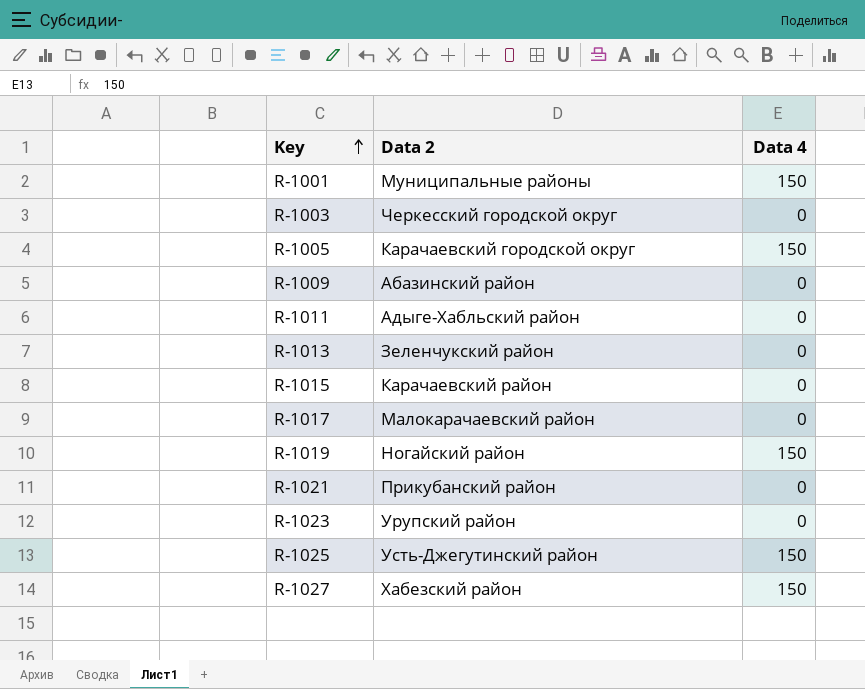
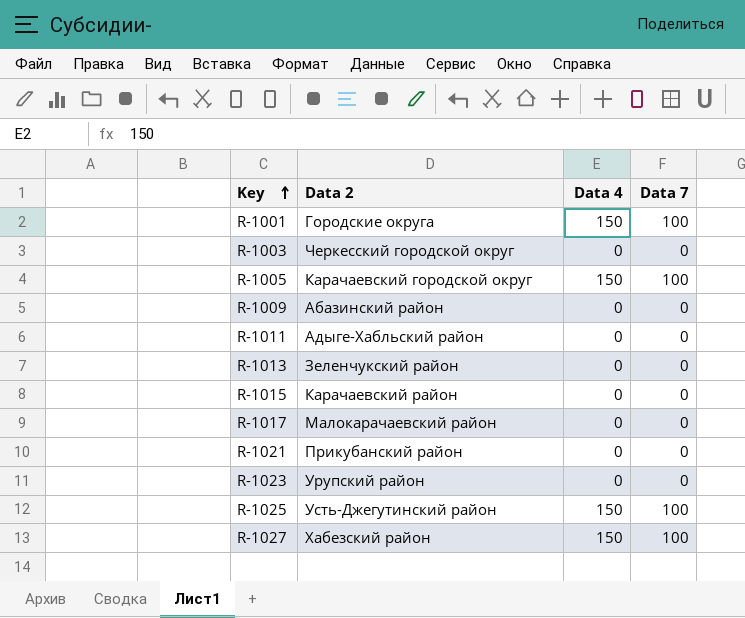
column Data 7 | position: none -> 4
row R-1019: Ногайский район | 150 -> none
R-1001 | Data 2: Муниципальные районы -> Городские округа

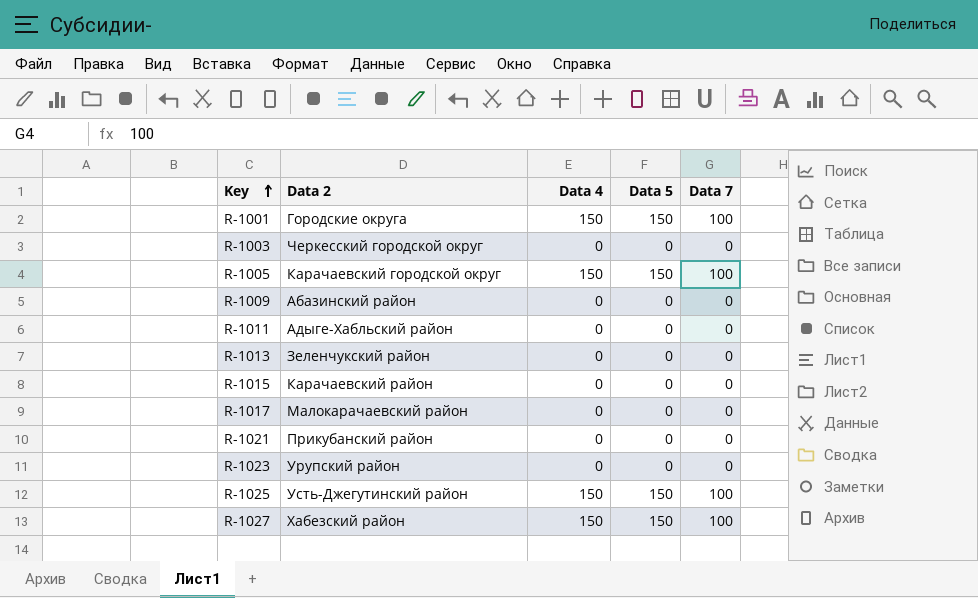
column Data 5 | position: none -> 4

